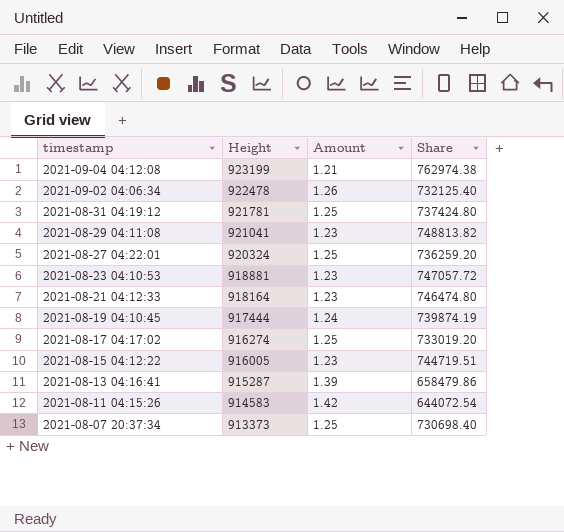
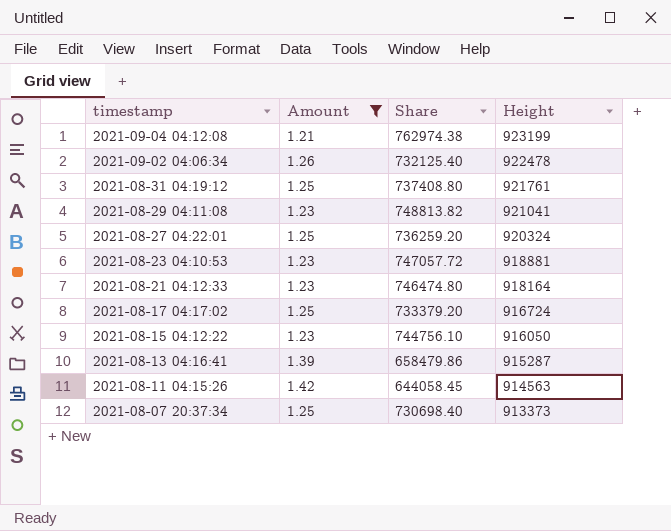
filter: none -> Amount != 1.24
column Height | position: 2 -> 4
2021-08-31 04:19:12 | Share: 737424.80 -> 737408.80
2021-08-31 04:19:12 | Height: 921781 -> 921761
2021-08-17 04:17:02 | Share: 733019.20 -> 733379.20
2021-08-17 04:17:02 | Height: 916274 -> 916724
2021-08-15 04:12:22 | Share: 744719.51 -> 744756.10
2021-08-15 04:12:22 | Height: 916005 -> 916050
2021-08-11 04:15:26 | Share: 644072.54 -> 644058.45
2021-08-11 04:15:26 | Height: 914583 -> 914563

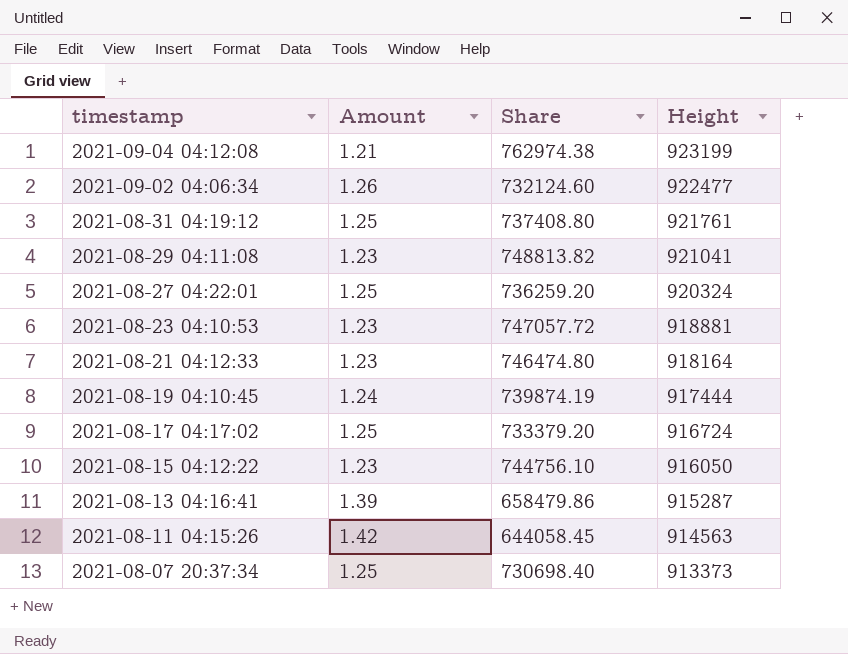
filter: Amount != 1.24 -> none
2021-09-02 04:06:34 | Share: 732125.40 -> 732124.60
2021-09-02 04:06:34 | Height: 922478 -> 922477

